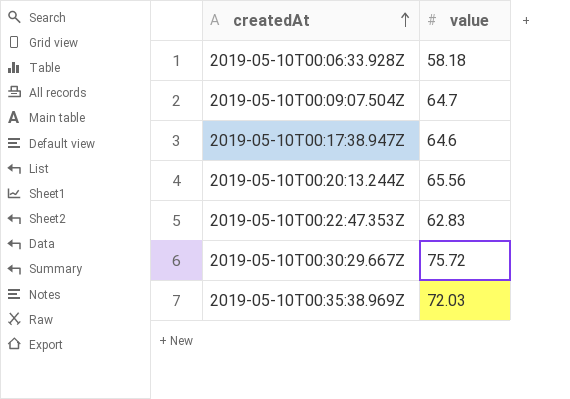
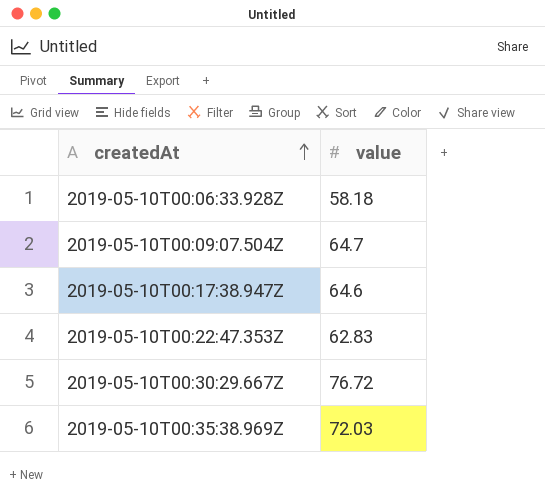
row 2019-05-10T00:20:13.244Z: 65.56 -> none
2019-05-10T00:30:29.667Z | value: 75.72 -> 76.72

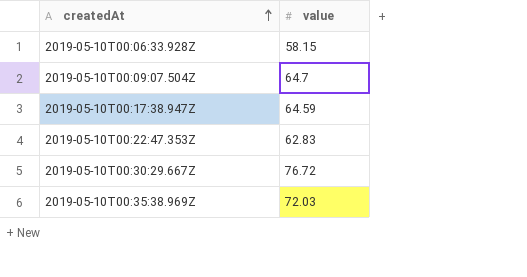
2019-05-10T00:06:33.928Z | value: 58.18 -> 58.15
2019-05-10T00:17:38.947Z | value: 64.6 -> 64.59

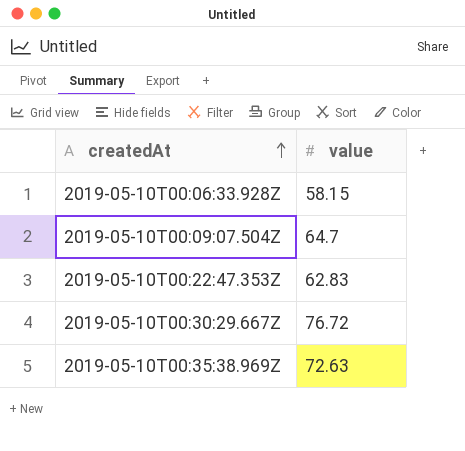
row 2019-05-10T00:17:38.947Z: 64.59 -> none
2019-05-10T00:35:38.969Z | value: 72.03 -> 72.63

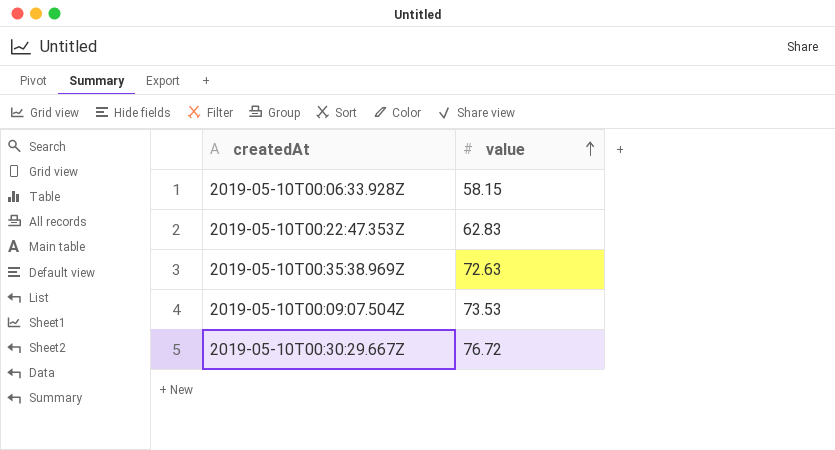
row order: createdAt ascending -> value ascending
2019-05-10T00:09:07.504Z | value: 64.7 -> 73.53

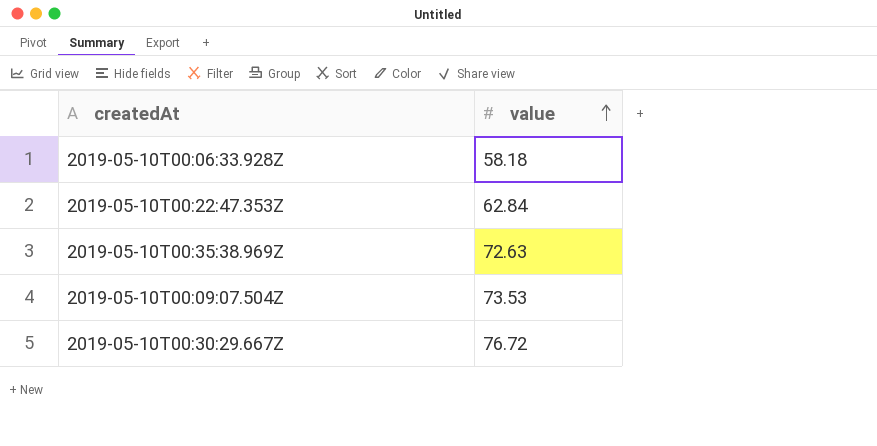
2019-05-10T00:06:33.928Z | value: 58.15 -> 58.18
2019-05-10T00:22:47.353Z | value: 62.83 -> 62.84

